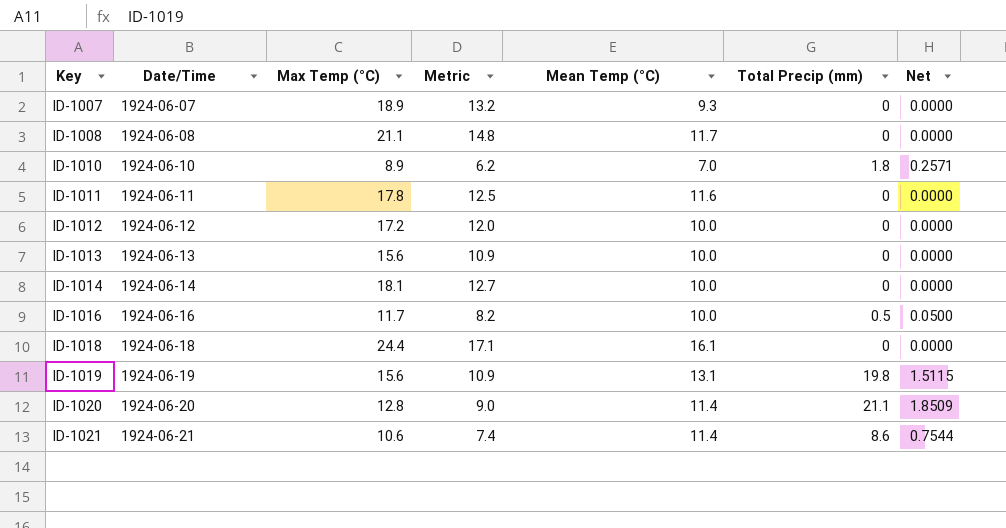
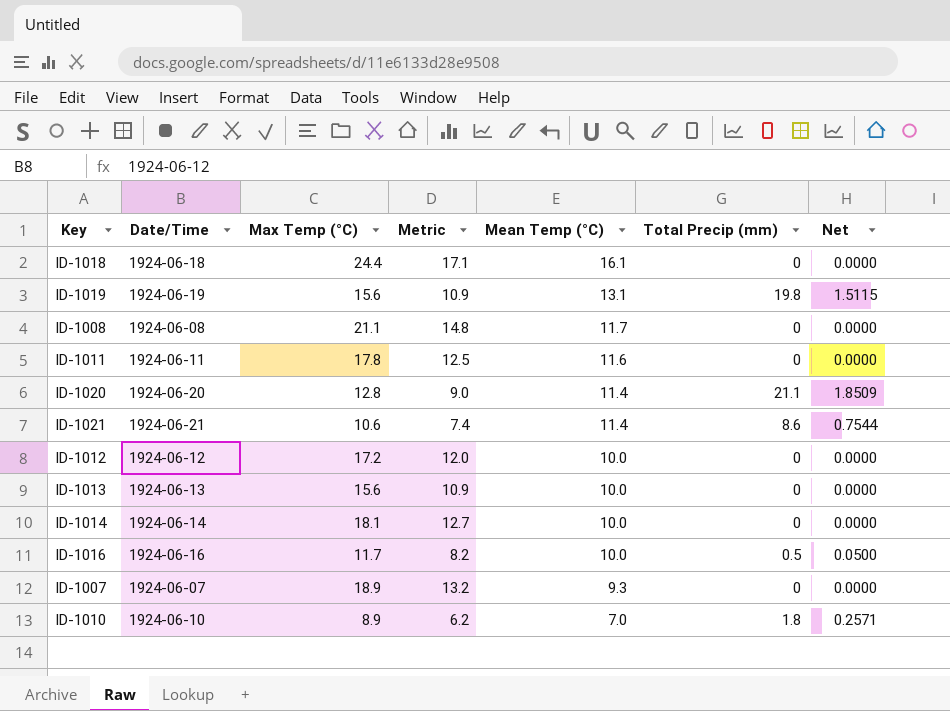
row order: Key ascending -> Mean Temp (°C) descending

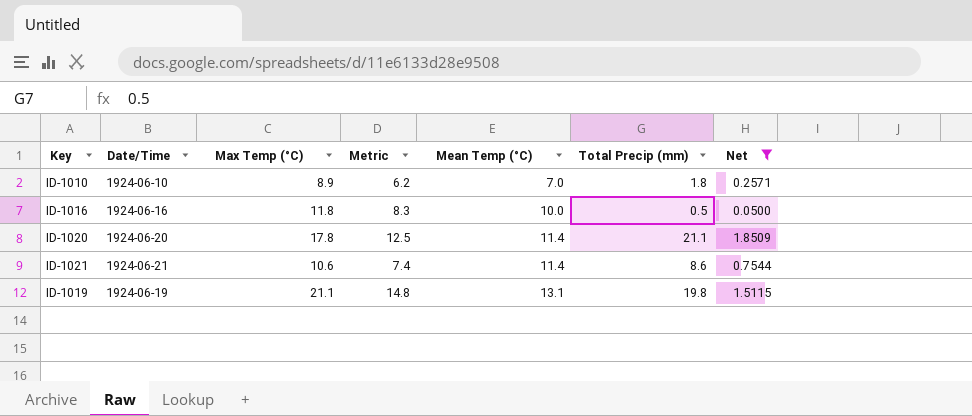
filter: none -> Net != 0.0000
row order: Mean Temp (°C) descending -> Mean Temp (°C) ascending
ID-1016 | Max Temp (°C): 11.7 -> 11.8
ID-1016 | Metric: 8.2 -> 8.3
ID-1020 | Max Temp (°C): 12.8 -> 17.8
ID-1020 | Metric: 9.0 -> 12.5
ID-1019 | Max Temp (°C): 15.6 -> 21.1
ID-1019 | Metric: 10.9 -> 14.8

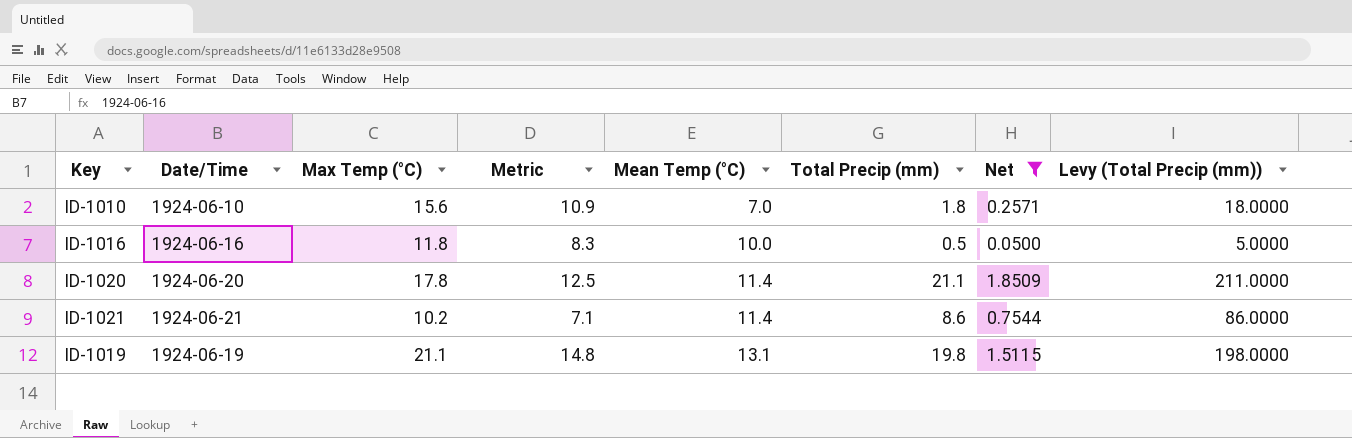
column Levy (Total Precip (mm)) | formula: none -> [Total Precip (mm)] * 10
ID-1010 | Max Temp (°C): 8.9 -> 15.6
ID-1010 | Metric: 6.2 -> 10.9
ID-1021 | Max Temp (°C): 10.6 -> 10.2
ID-1021 | Metric: 7.4 -> 7.1

